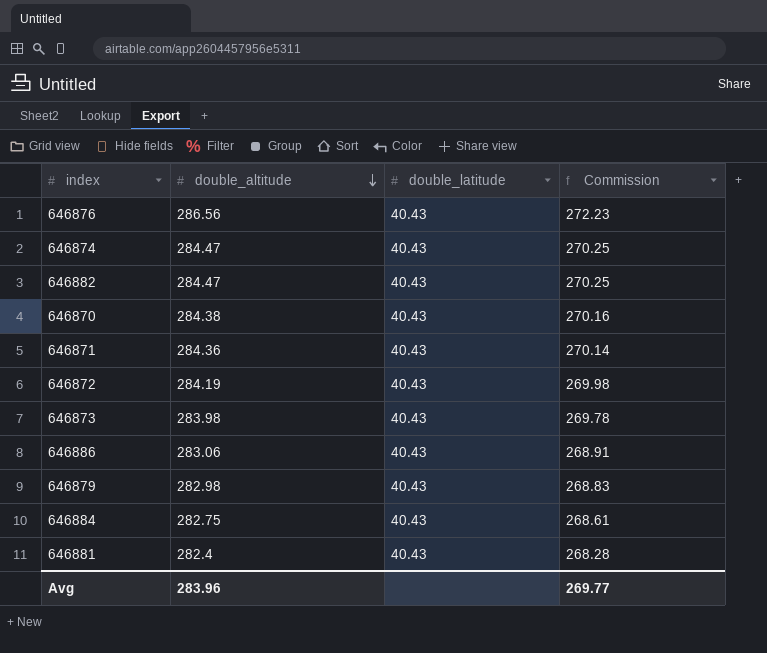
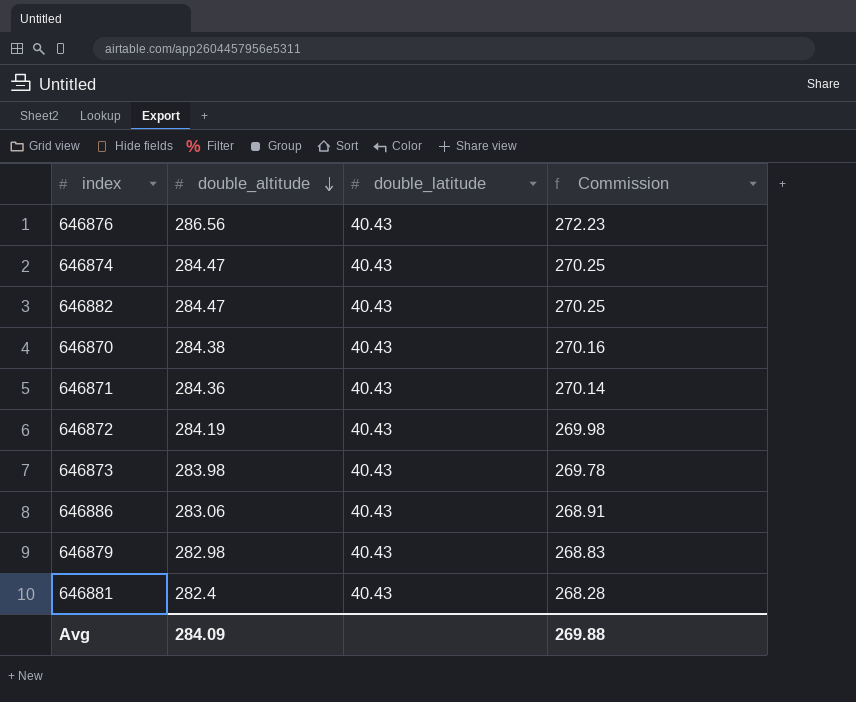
row 646884: 282.75 | 40.43 | 268.61 -> none
Avg | double_altitude: 283.96 -> 284.09
Avg | Commission: 269.77 -> 269.88

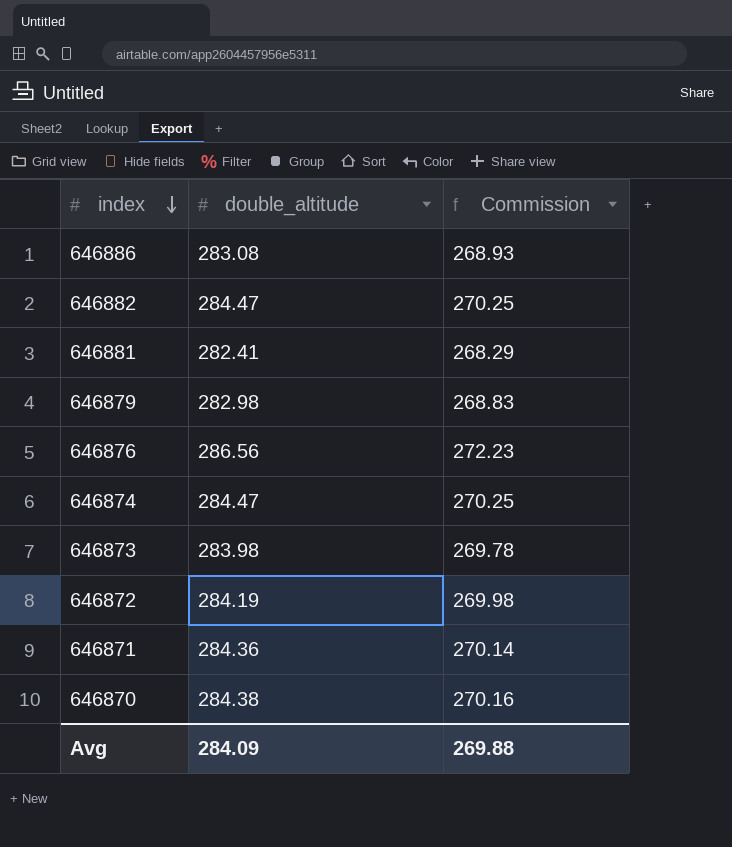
row order: double_altitude descending -> index descending
column double_latitude | position: 3 -> none
646886 | double_altitude: 283.06 -> 283.08
646886 | Commission: 268.91 -> 268.93
646881 | double_altitude: 282.4 -> 282.41
646881 | Commission: 268.28 -> 268.29

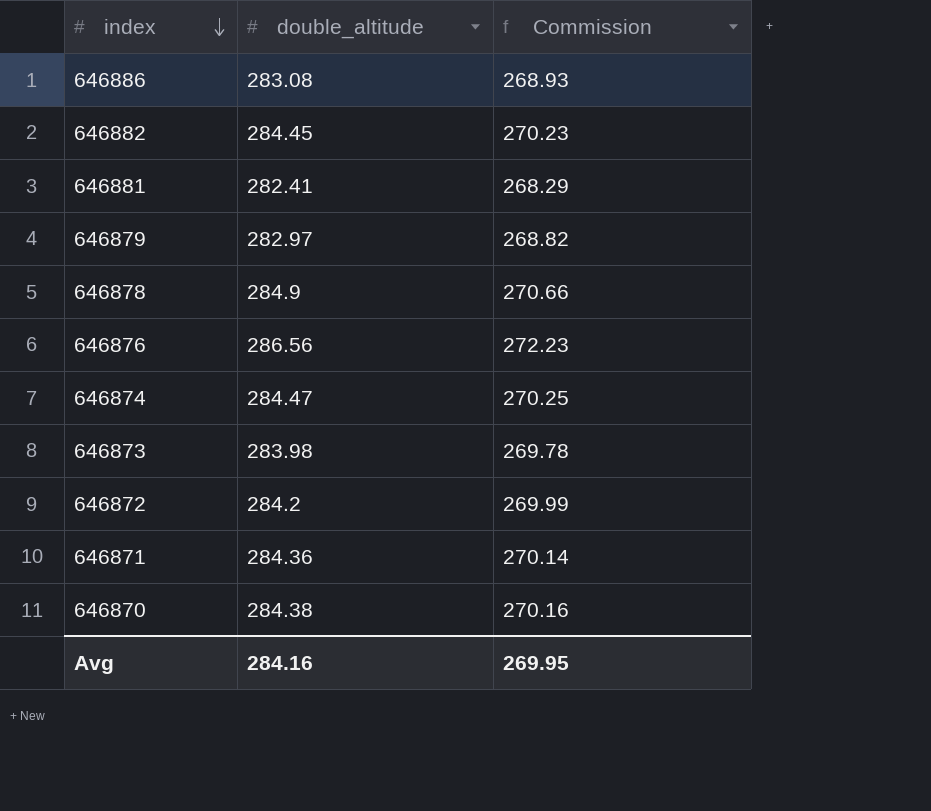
646882 | double_altitude: 284.47 -> 284.45
646882 | Commission: 270.25 -> 270.23
646879 | double_altitude: 282.98 -> 282.97
646879 | Commission: 268.83 -> 268.82
row 646878: none -> 284.9 | 270.66
646872 | double_altitude: 284.19 -> 284.2
646872 | Commission: 269.98 -> 269.99
Avg | double_altitude: 284.09 -> 284.16
Avg | Commission: 269.88 -> 269.95

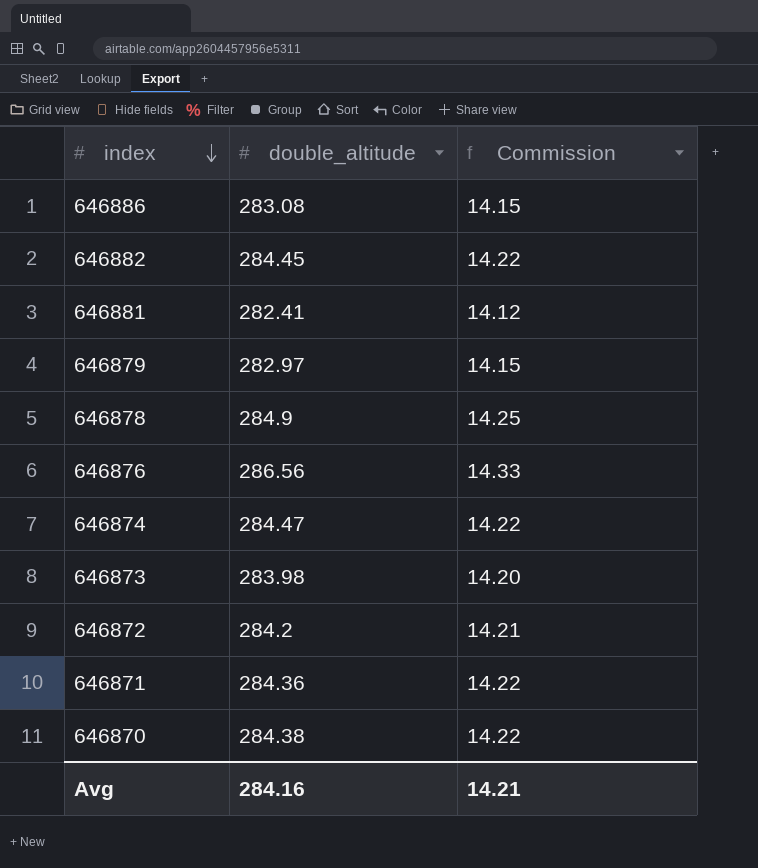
column Commission | formula: [double_altitude] * 0.95 -> [double_altitude] * 0.05
Avg | Commission: 269.95 -> 14.21

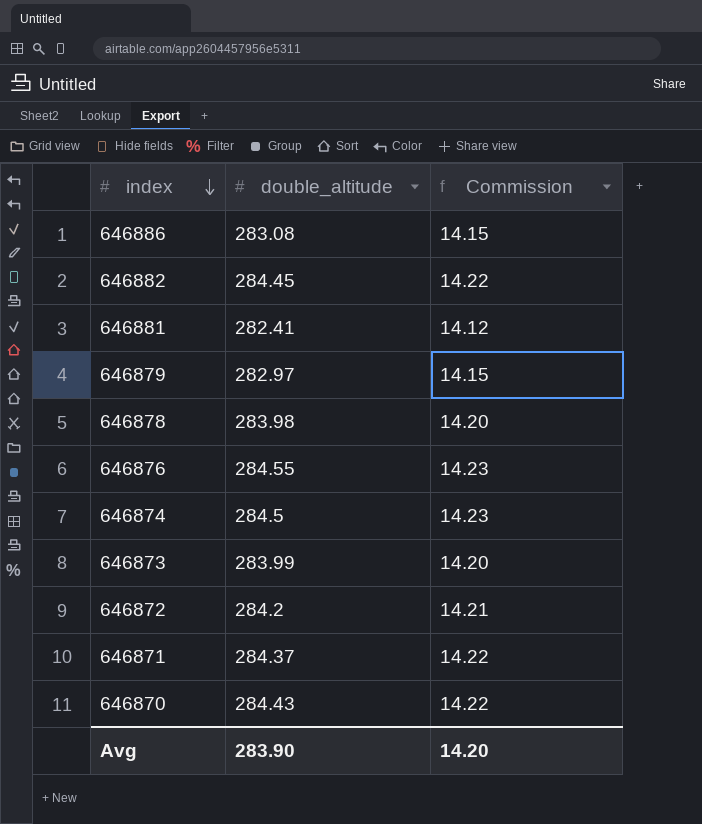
646878 | double_altitude: 284.9 -> 283.98
646878 | Commission: 14.25 -> 14.20
646876 | double_altitude: 286.56 -> 284.55
646876 | Commission: 14.33 -> 14.23
646874 | double_altitude: 284.47 -> 284.5
646874 | Commission: 14.22 -> 14.23
646873 | double_altitude: 283.98 -> 283.99
646871 | double_altitude: 284.36 -> 284.37
646870 | double_altitude: 284.38 -> 284.43
Avg | double_altitude: 284.16 -> 283.90
Avg | Commission: 14.21 -> 14.20

